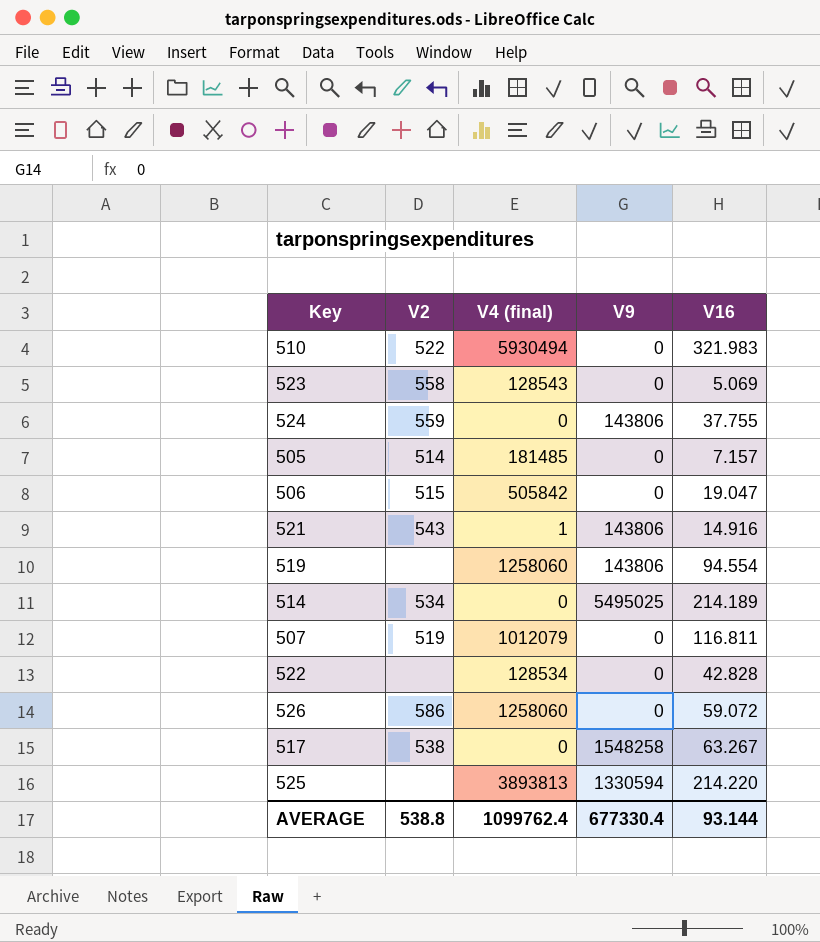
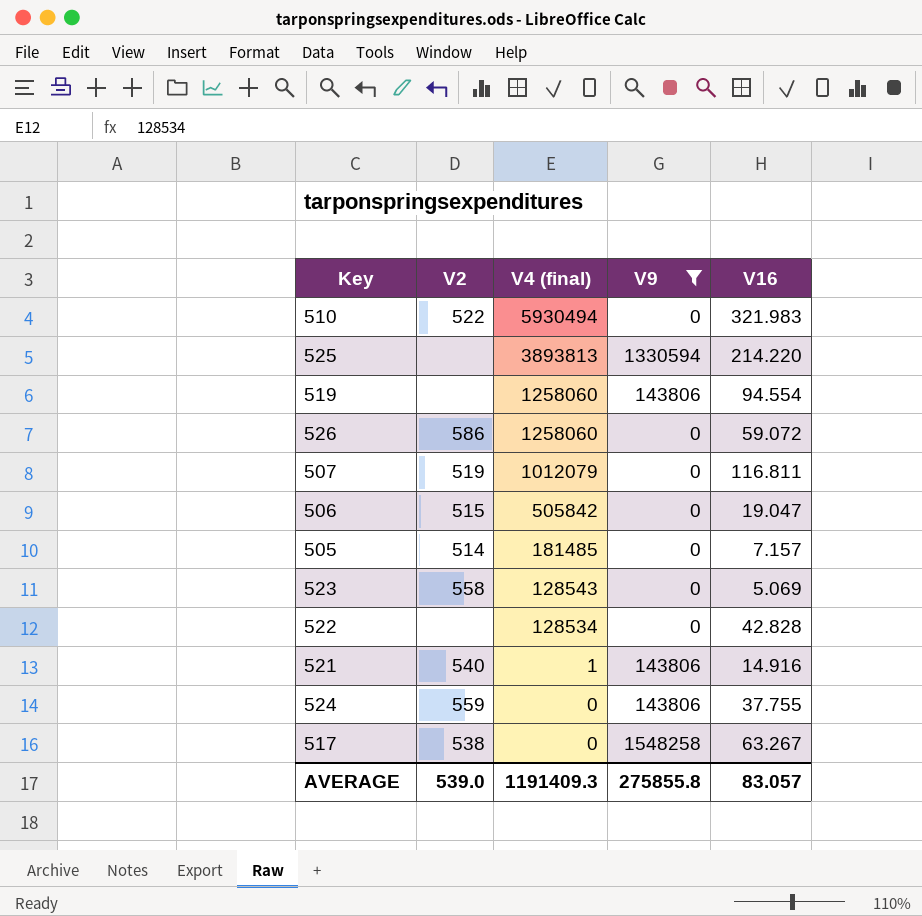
filter: none -> V9 != 5495025
row order: none -> V4 (final) descending
521 | V2: 543 -> 540
AVERAGE | V2: 538.8 -> 539.0
AVERAGE | V4 (final): 1099762.4 -> 1191409.3
AVERAGE | V9: 677330.4 -> 275855.8
AVERAGE | V16: 93.144 -> 83.057

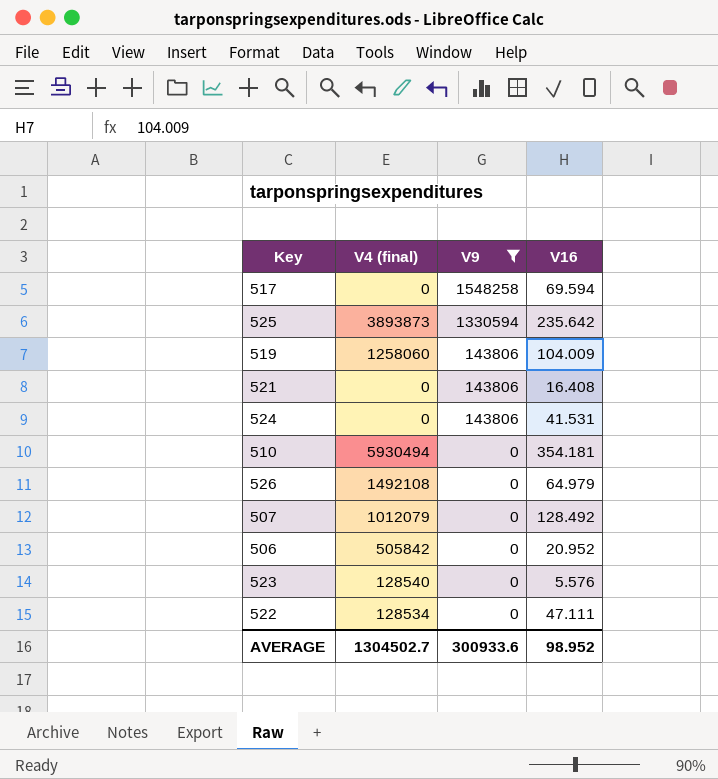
row order: V4 (final) descending -> V9 descending
column V2 | position: 2 -> none
row 505: 514 | 181485 | 0 | 7.157 -> none
517 | V16: 63.267 -> 69.594
525 | V4 (final): 3893813 -> 3893873
525 | V16: 214.220 -> 235.642
519 | V16: 94.554 -> 104.009
521 | V4 (final): 1 -> 0
521 | V16: 14.916 -> 16.408
524 | V16: 37.755 -> 41.531
510 | V16: 321.983 -> 354.181
526 | V4 (final): 1258060 -> 1492108
526 | V16: 59.072 -> 64.979
507 | V16: 116.811 -> 128.492
506 | V16: 19.047 -> 20.952
523 | V4 (final): 128543 -> 128540
523 | V16: 5.069 -> 5.576
522 | V16: 42.828 -> 47.111
AVERAGE | V4 (final): 1191409.3 -> 1304502.7
AVERAGE | V9: 275855.8 -> 300933.6
AVERAGE | V16: 83.057 -> 98.952

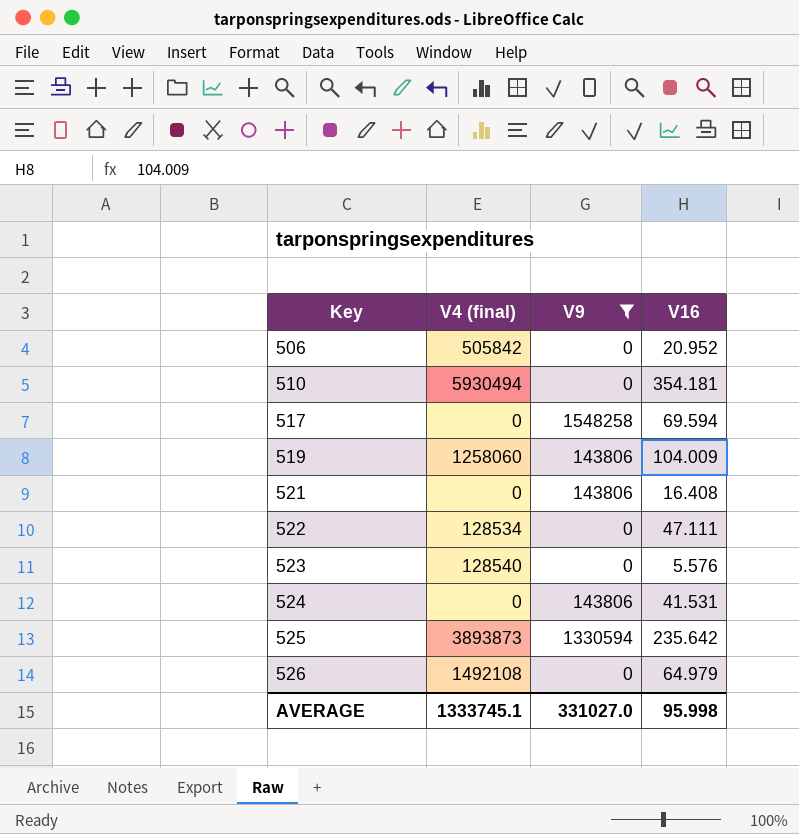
row order: V9 descending -> Key ascending
row 507: 1012079 | 0 | 128.492 -> none
AVERAGE | V4 (final): 1304502.7 -> 1333745.1
AVERAGE | V9: 300933.6 -> 331027.0
AVERAGE | V16: 98.952 -> 95.998

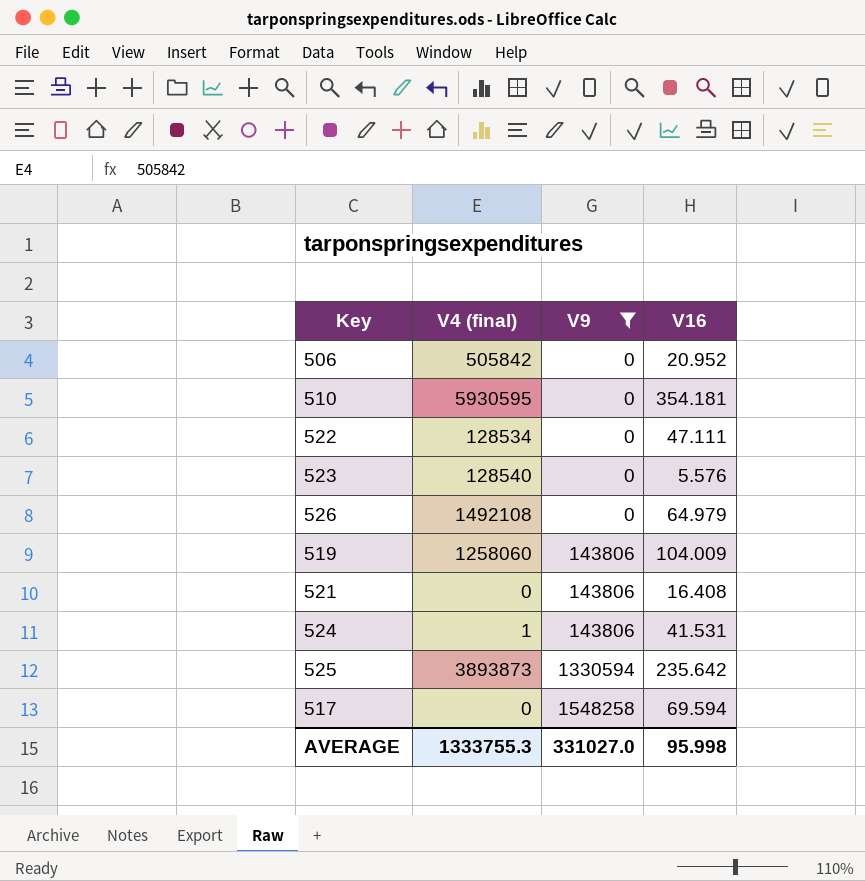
row order: Key ascending -> V9 ascending
510 | V4 (final): 5930494 -> 5930595
524 | V4 (final): 0 -> 1
AVERAGE | V4 (final): 1333745.1 -> 1333755.3

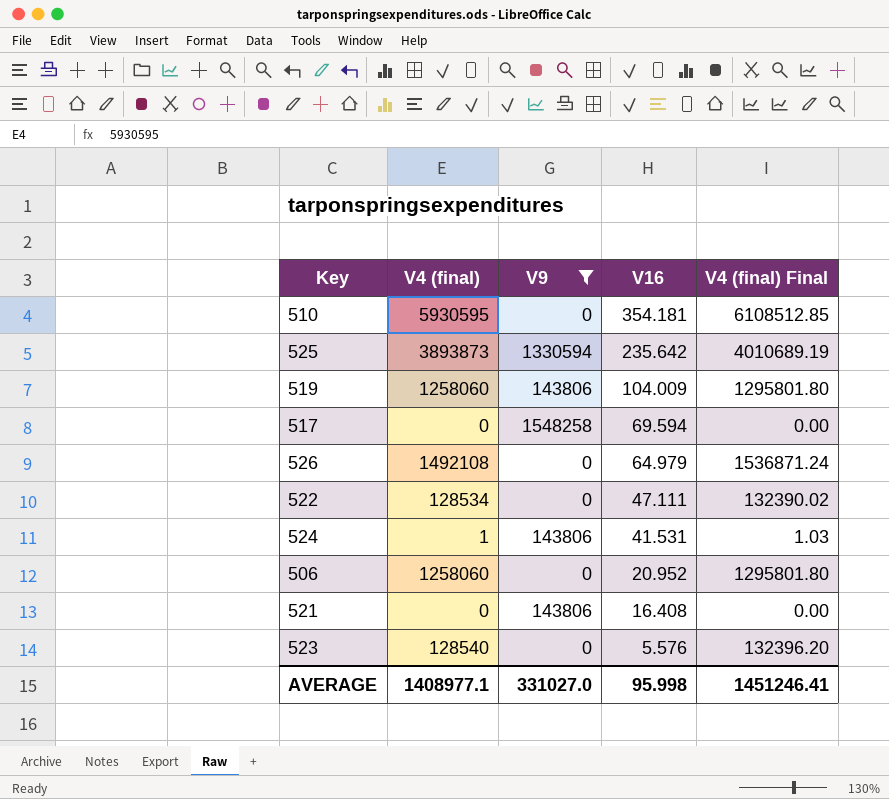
row order: V9 ascending -> V16 descending
column V4 (final) Final | formula: none -> [V4 (final)] * 1.03
506 | V4 (final): 505842 -> 1258060
AVERAGE | V4 (final): 1333755.3 -> 1408977.1

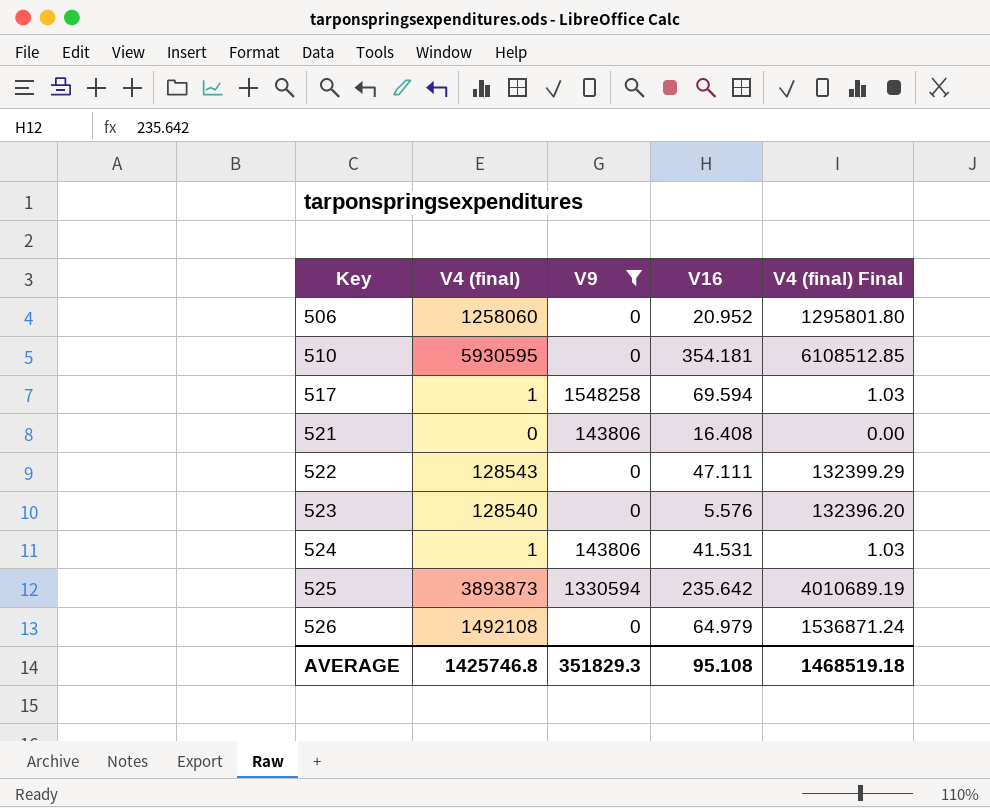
row order: V16 descending -> Key ascending
row 519: 1258060 | 143806 | 104.009 | 1295801.80 -> none
517 | V4 (final): 0 -> 1
517 | V4 (final) Final: 0.00 -> 1.03
522 | V4 (final): 128534 -> 128543
522 | V4 (final) Final: 132390.02 -> 132399.29
AVERAGE | V4 (final): 1408977.1 -> 1425746.8
AVERAGE | V9: 331027.0 -> 351829.3
AVERAGE | V16: 95.998 -> 95.108
AVERAGE | V4 (final) Final: 1451246.41 -> 1468519.18

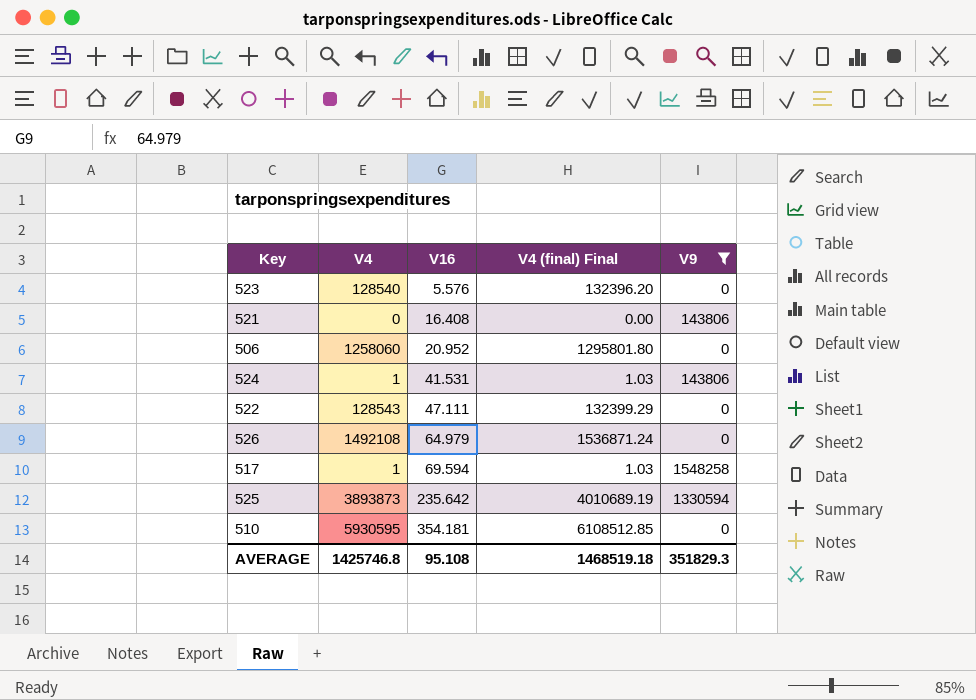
row order: Key ascending -> V16 ascending
column name: V4 (final) -> V4
column V9 | position: 3 -> 5

